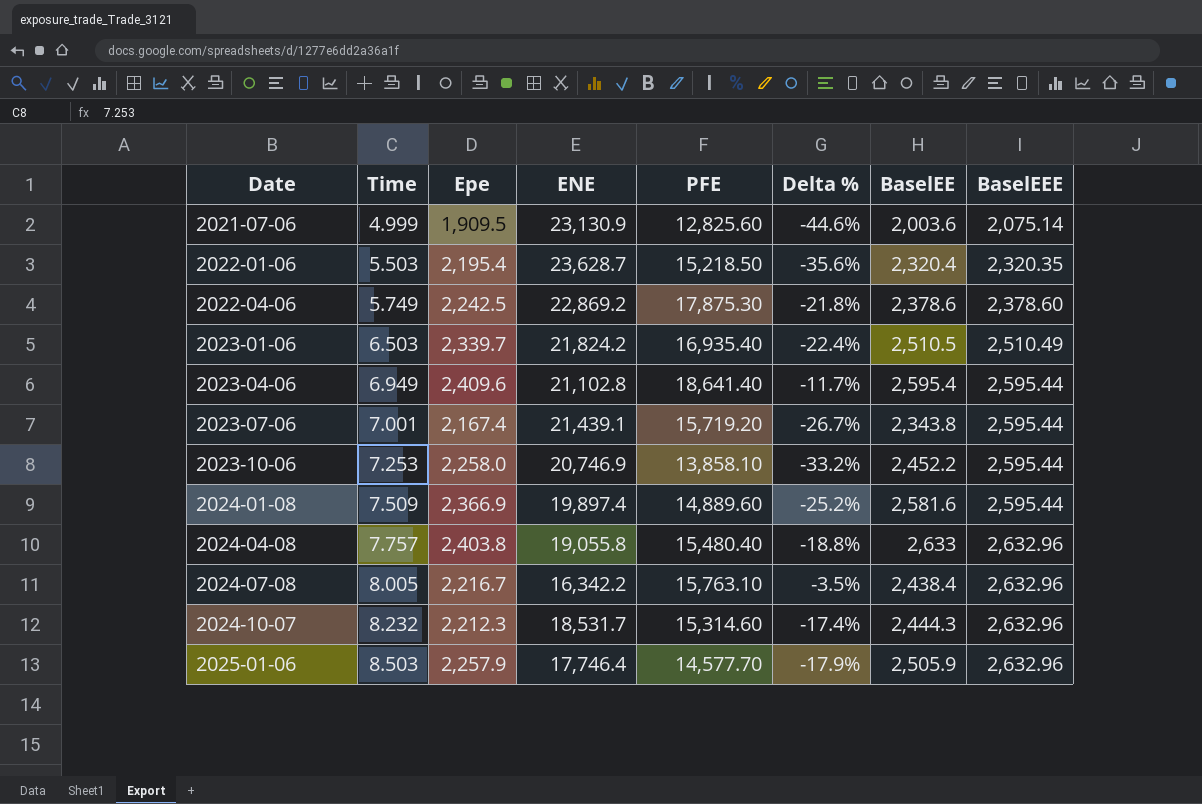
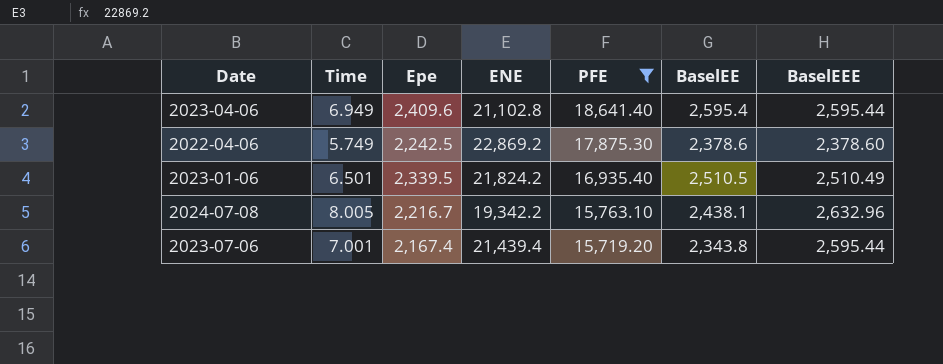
filter: none -> PFE >= 15,719.20
row order: Date ascending -> PFE descending
column Delta % | formula: ([PFE] - [ENE]) / [ENE] -> none
2023-01-06 | Time: 6.503 -> 6.501
2023-01-06 | Epe: 2,339.7 -> 2,339.5
2024-07-08 | ENE: 16,342.2 -> 19,342.2
2024-07-08 | BaselEE: 2,438.4 -> 2,438.1
2023-07-06 | ENE: 21,439.1 -> 21,439.4

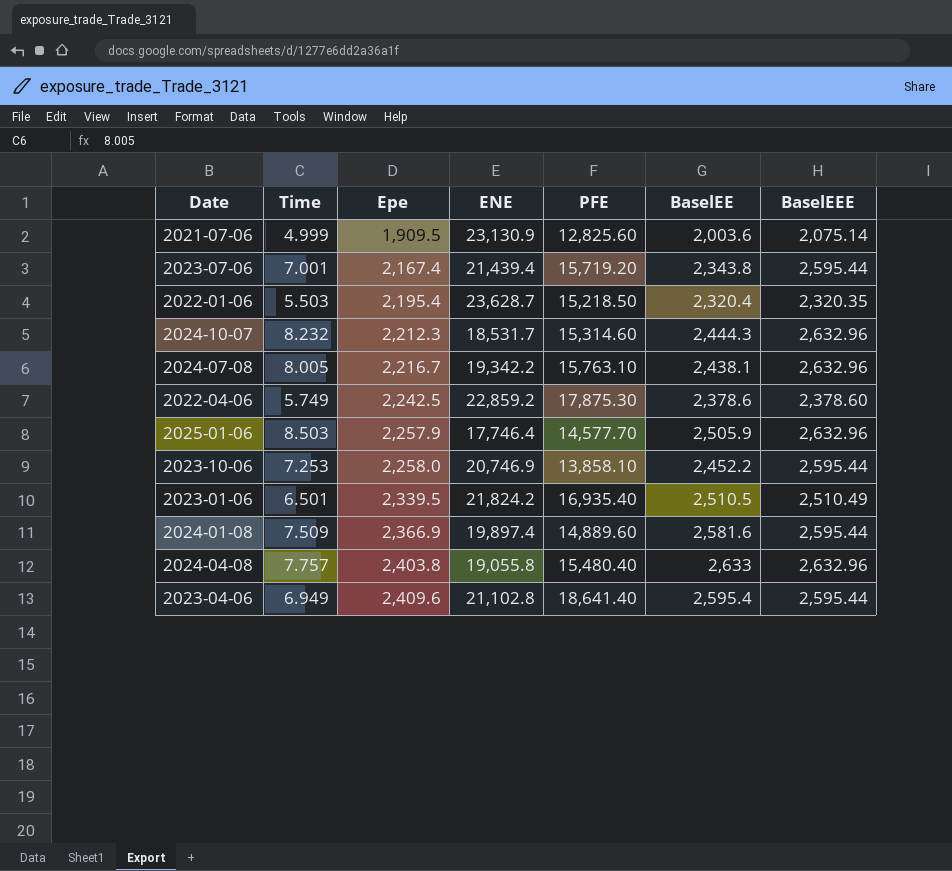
filter: PFE >= 15,719.20 -> none
row order: PFE descending -> Epe ascending
2022-04-06 | ENE: 22,869.2 -> 22,859.2

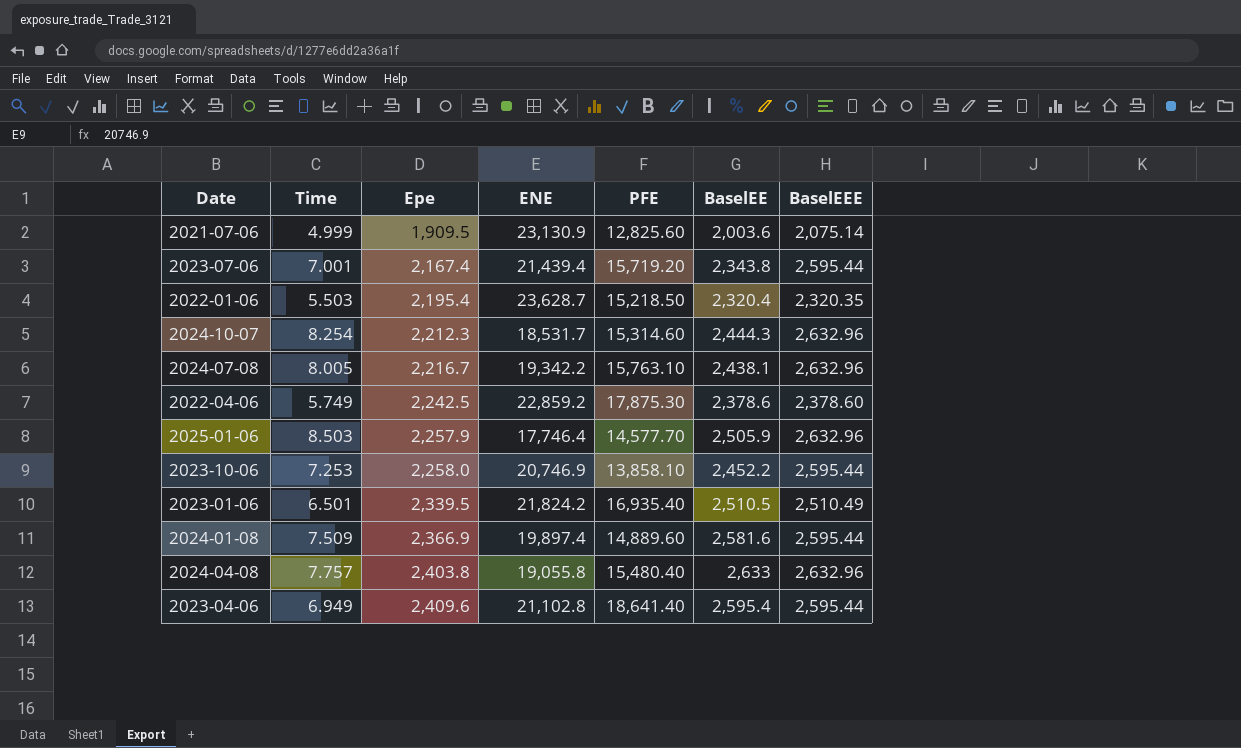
2024-10-07 | Time: 8.232 -> 8.254

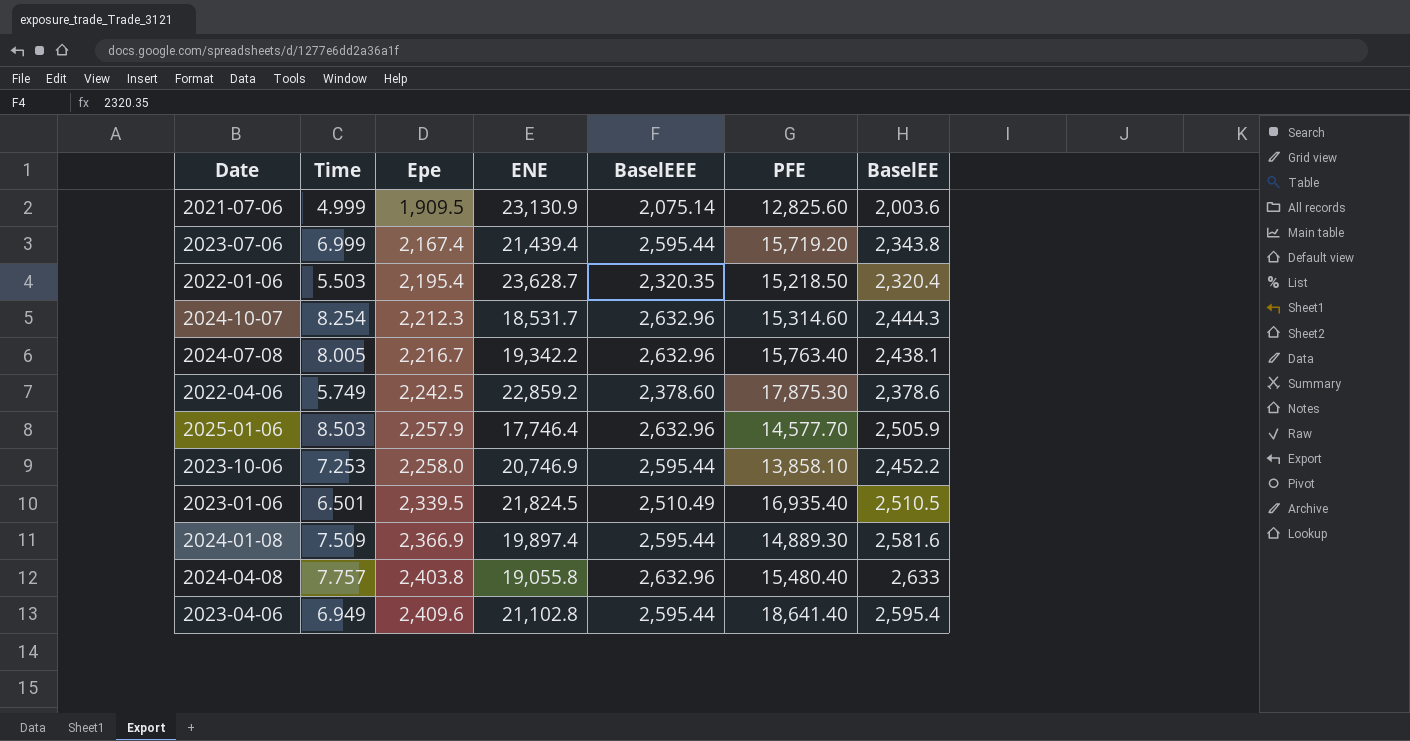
column BaselEEE | position: 7 -> 5
2023-07-06 | Time: 7.001 -> 6.999
2024-07-08 | PFE: 15,763.10 -> 15,763.40
2023-01-06 | ENE: 21,824.2 -> 21,824.5
2024-01-08 | PFE: 14,889.60 -> 14,889.30

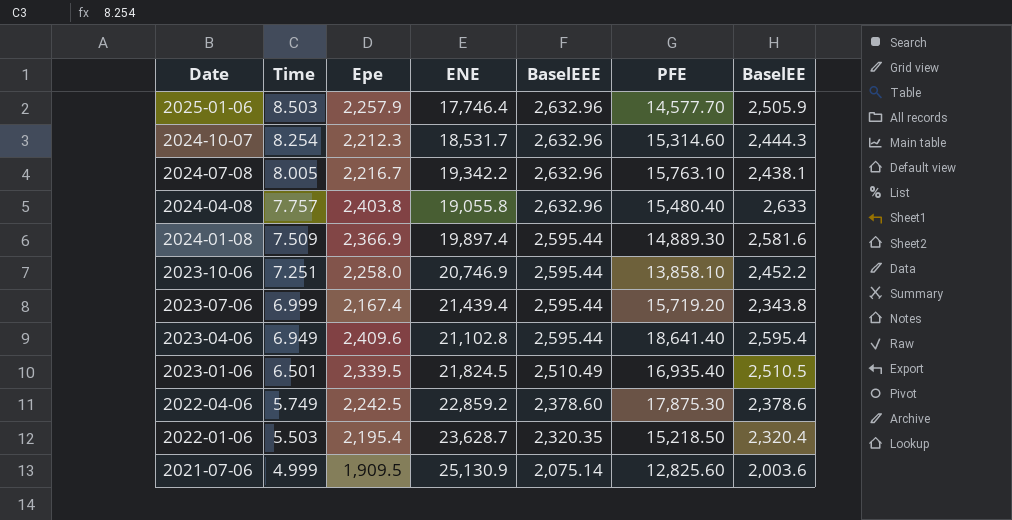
row order: Epe ascending -> Date descending
2024-07-08 | PFE: 15,763.40 -> 15,763.10
2023-10-06 | Time: 7.253 -> 7.251
2021-07-06 | ENE: 23,130.9 -> 25,130.9

